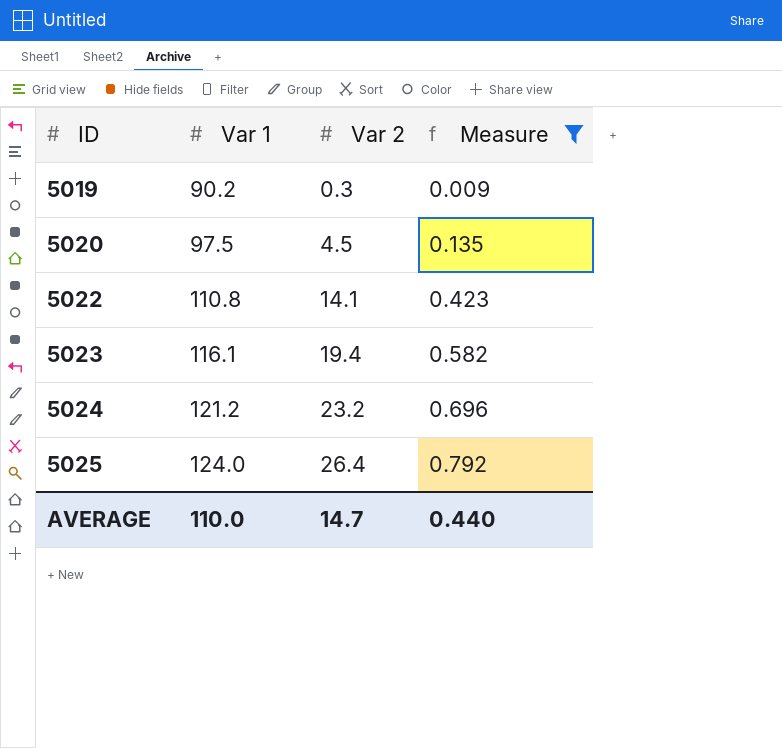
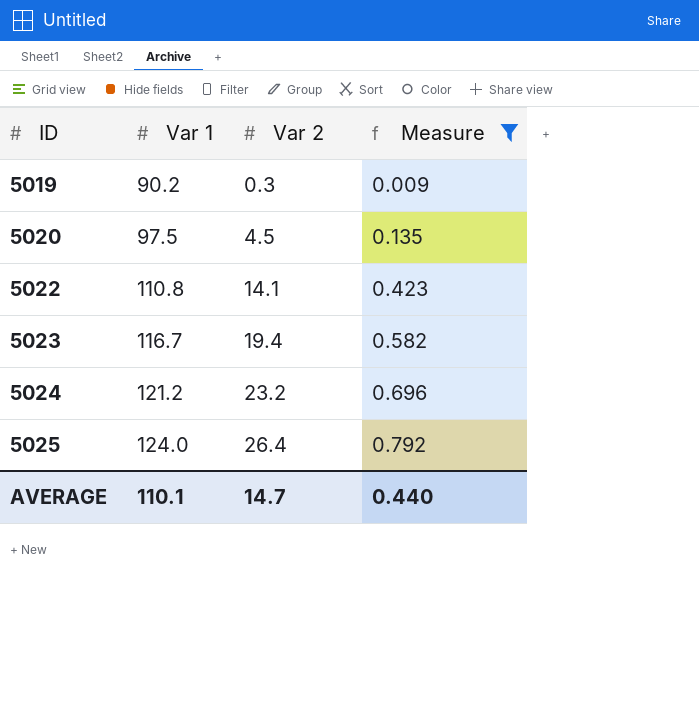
5023 | Var 1: 116.1 -> 116.7
AVERAGE | Var 1: 110.0 -> 110.1

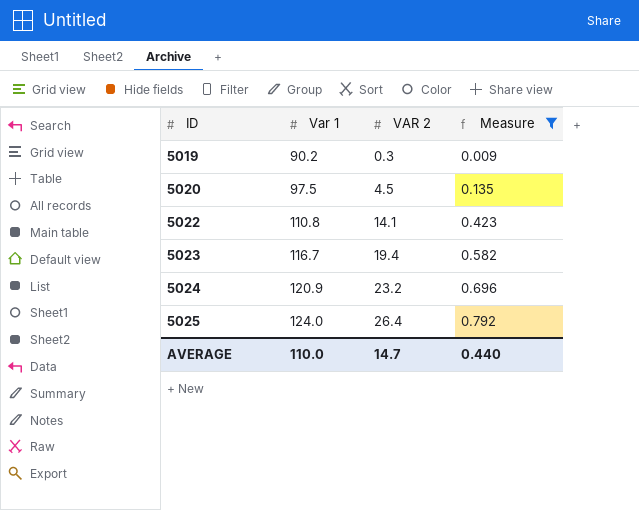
column name: Var 2 -> VAR 2
5024 | Var 1: 121.2 -> 120.9
AVERAGE | Var 1: 110.1 -> 110.0

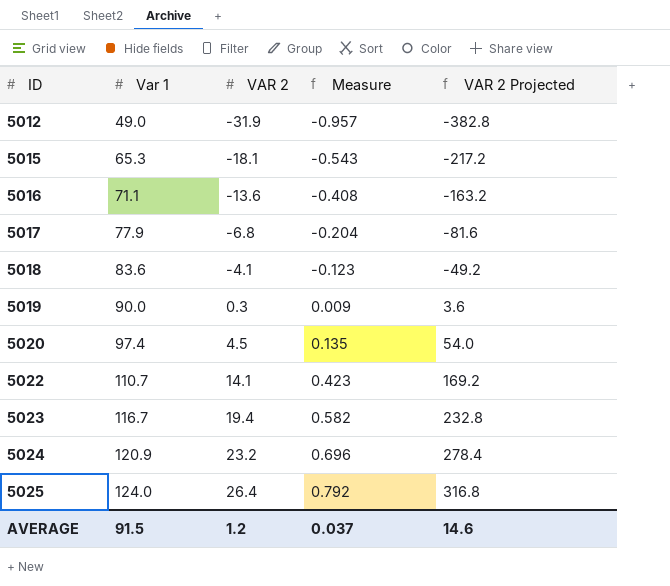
filter: Measure >= 0.009 -> none
column VAR 2 Projected | formula: none -> [VAR 2] * 12
5019 | Var 1: 90.2 -> 90.0
5020 | Var 1: 97.5 -> 97.4
5022 | Var 1: 110.8 -> 110.7
AVERAGE | Var 1: 110.0 -> 91.5
AVERAGE | VAR 2: 14.7 -> 1.2
AVERAGE | Measure: 0.440 -> 0.037

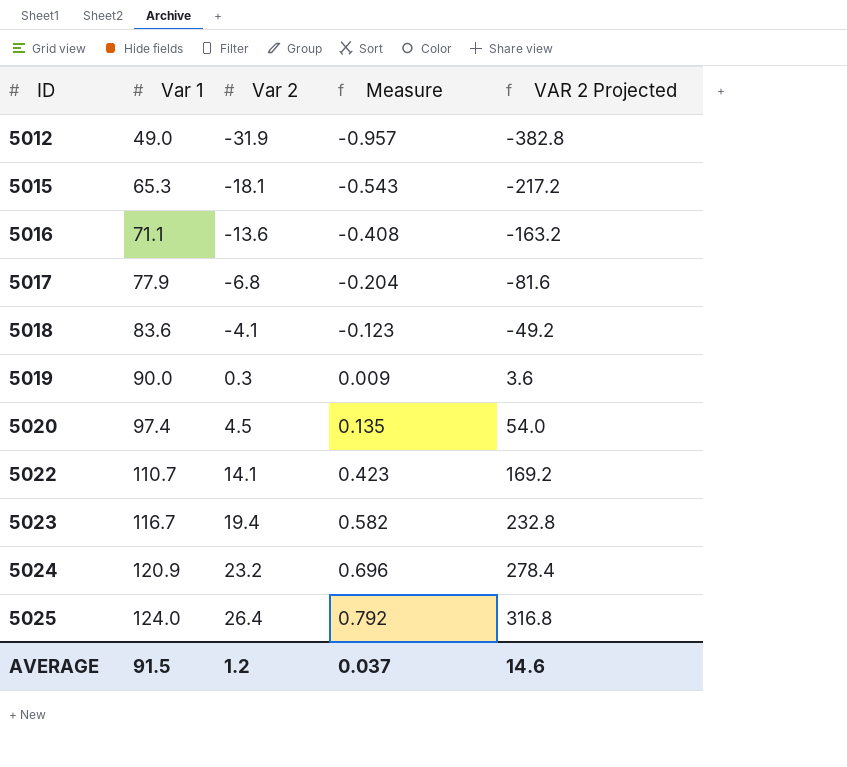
column name: VAR 2 -> Var 2

